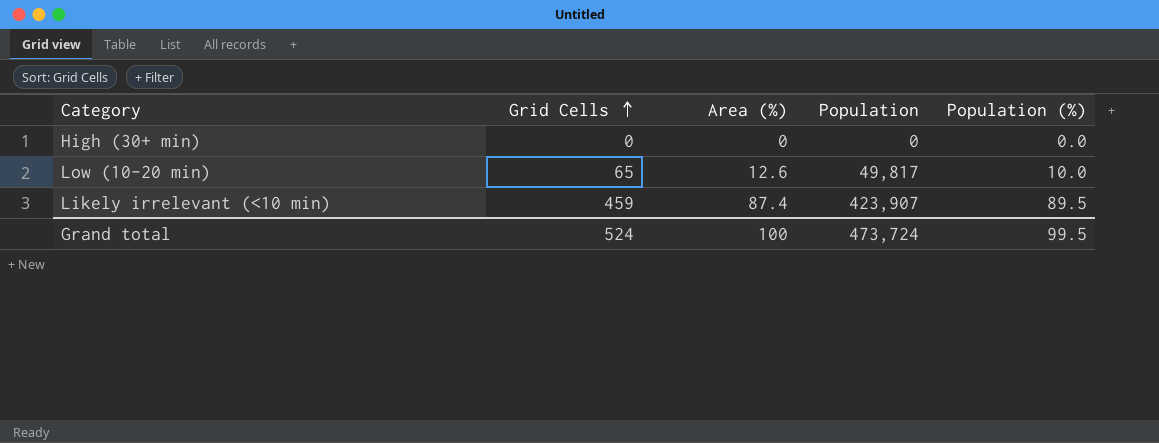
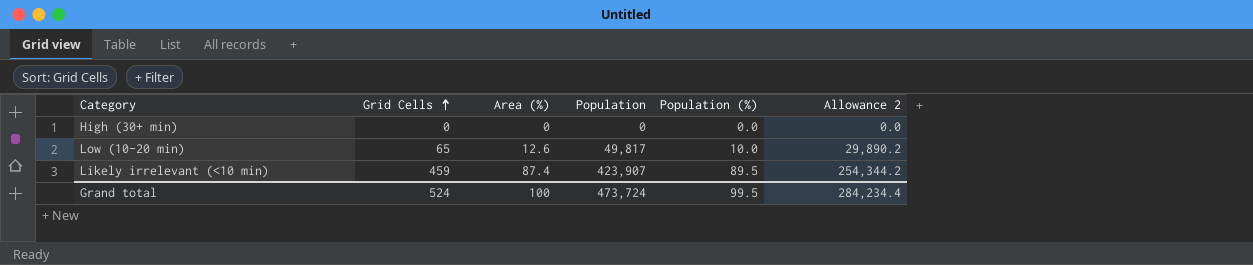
column Allowance 2 | formula: none -> [Population] * 0.6

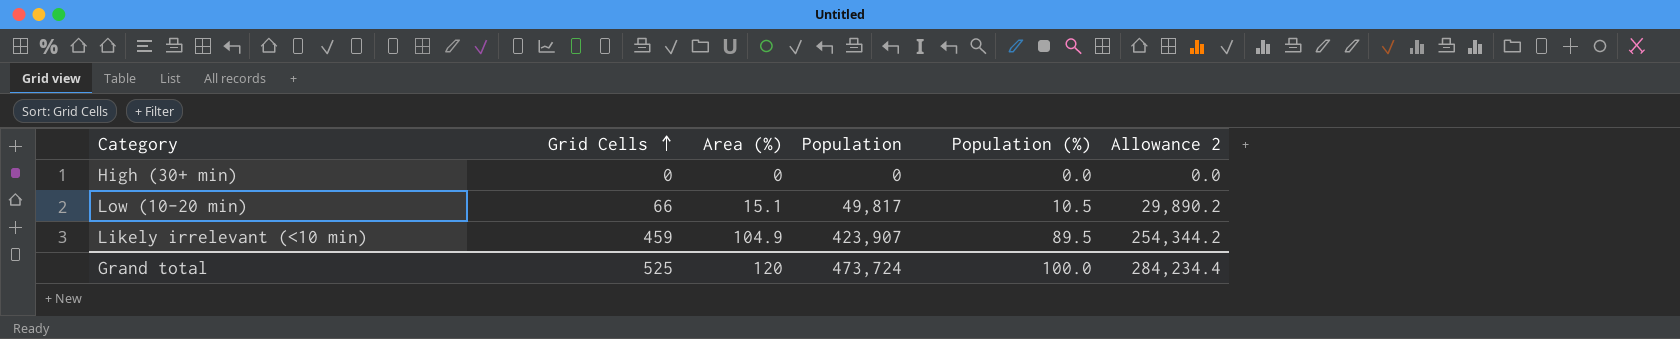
Low (10-20 min) | Grid Cells: 65 -> 66
Low (10-20 min) | Area (%): 12.6 -> 15.1
Low (10-20 min) | Population (%): 10.0 -> 10.5
Likely irrelevant (<10 min) | Area (%): 87.4 -> 104.9
Grand total | Grid Cells: 524 -> 525
Grand total | Area (%): 100 -> 120
Grand total | Population (%): 99.5 -> 100.0

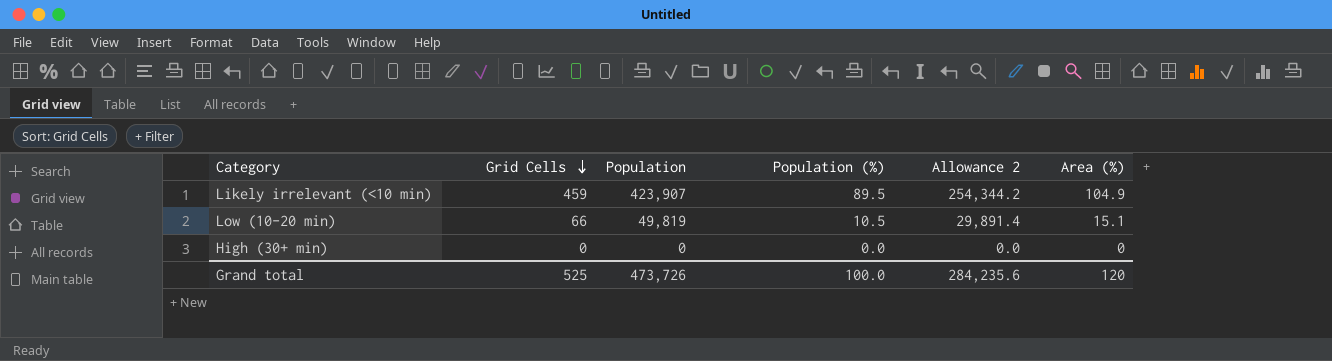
row order: Grid Cells ascending -> Grid Cells descending
column Area (%) | position: 3 -> 6
Low (10-20 min) | Population: 49,817 -> 49,819
Low (10-20 min) | Allowance 2: 29,890.2 -> 29,891.4
Grand total | Population: 473,724 -> 473,726
Grand total | Allowance 2: 284,234.4 -> 284,235.6

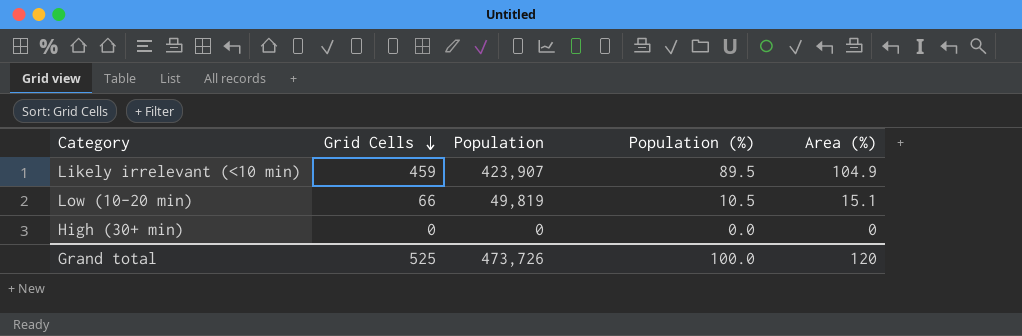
column Allowance 2 | formula: [Population] * 0.6 -> none

